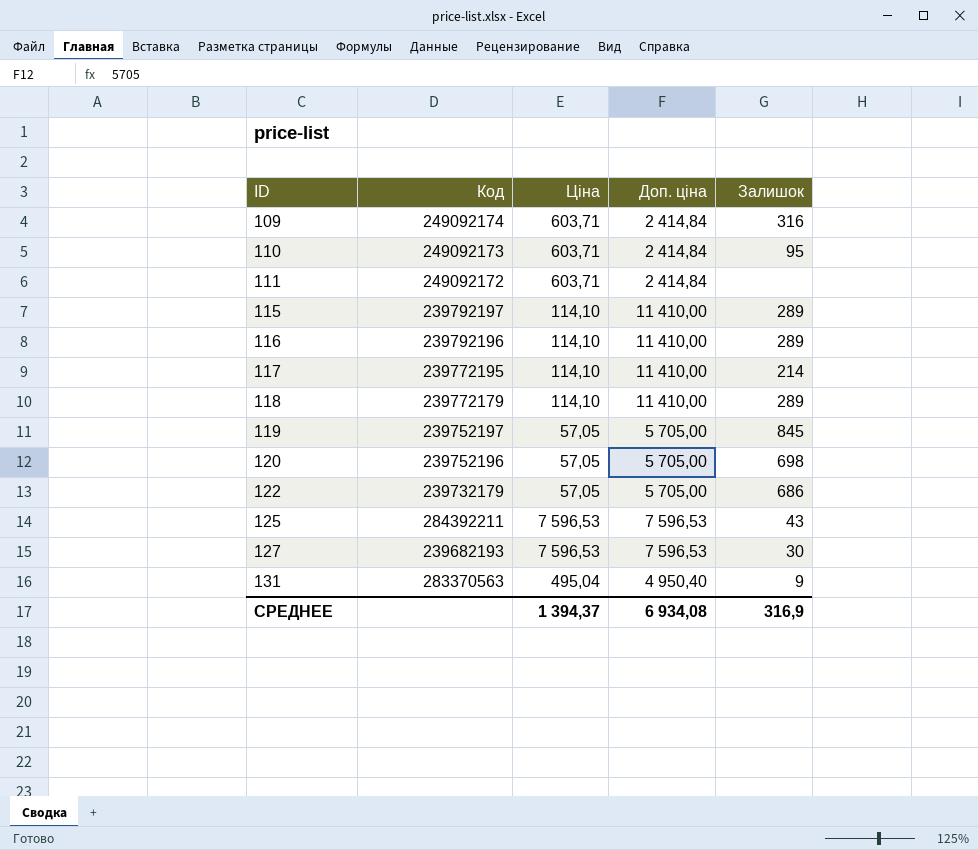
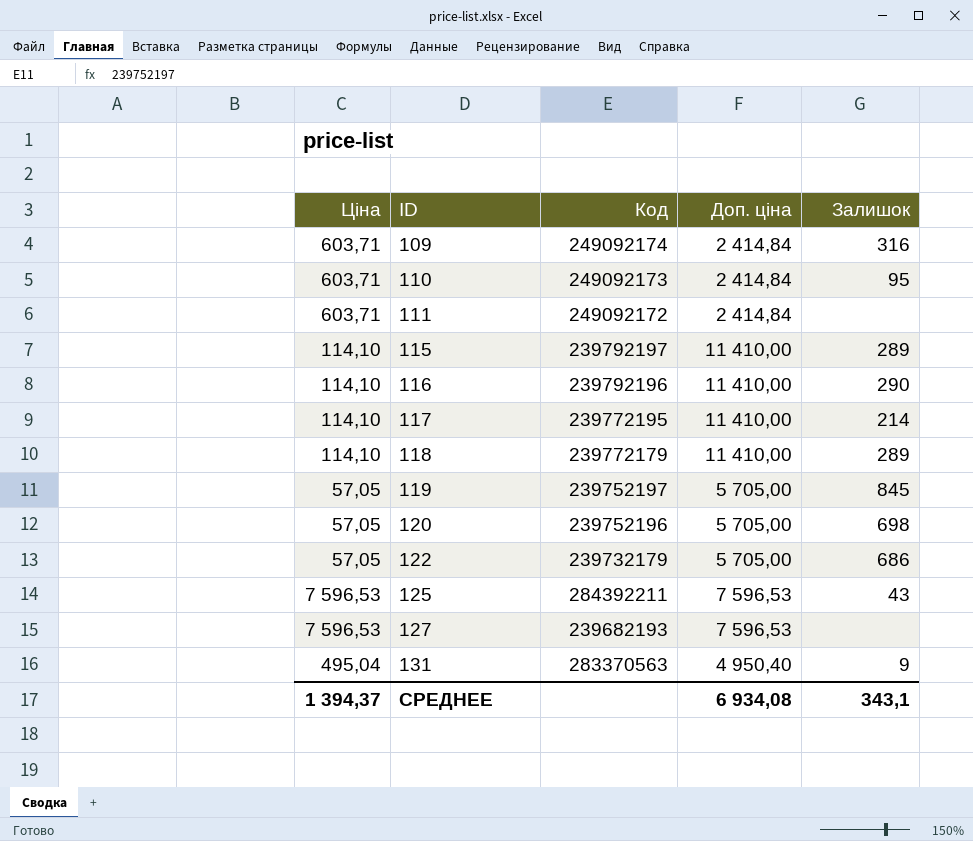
column Ціна | position: 3 -> 1
116 | Залишок: 289 -> 290
127 | Залишок: 30 -> none
СРЕДНЕЕ | Залишок: 316,9 -> 343,1

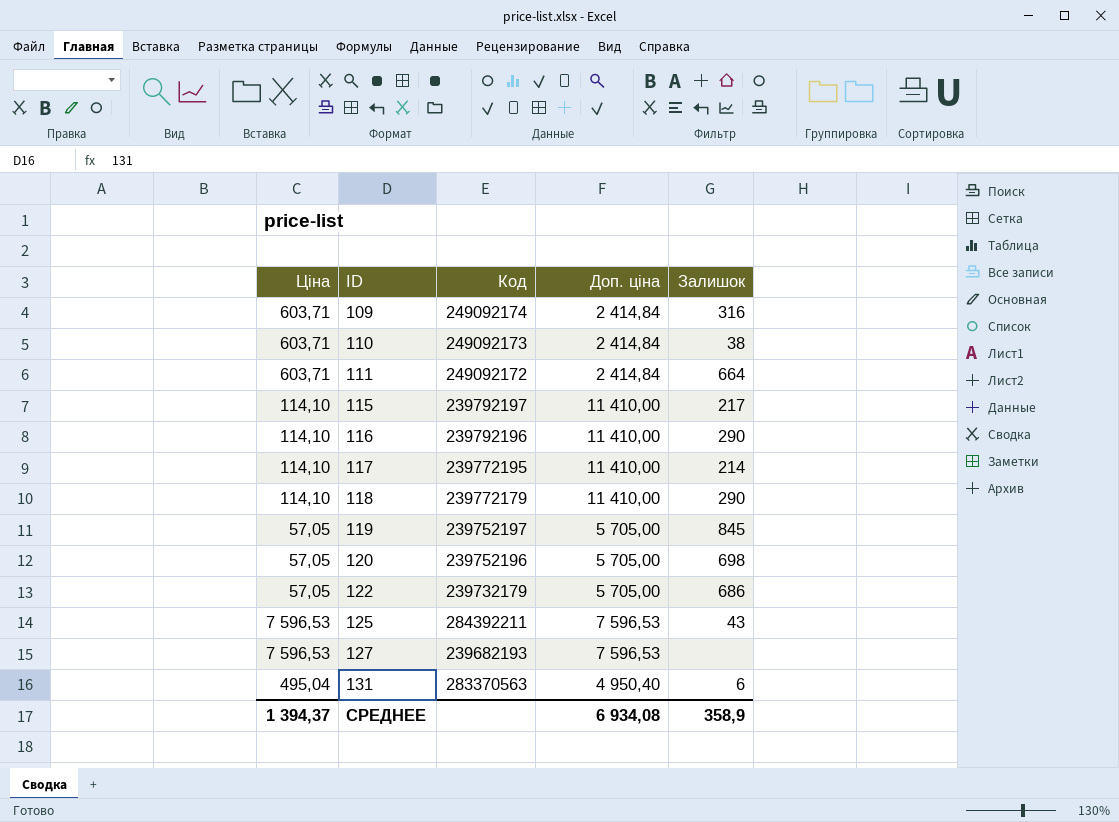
110 | Залишок: 95 -> 38
111 | Залишок: none -> 664
115 | Залишок: 289 -> 217
118 | Залишок: 289 -> 290
131 | Залишок: 9 -> 6
СРЕДНЕЕ | Залишок: 343,1 -> 358,9

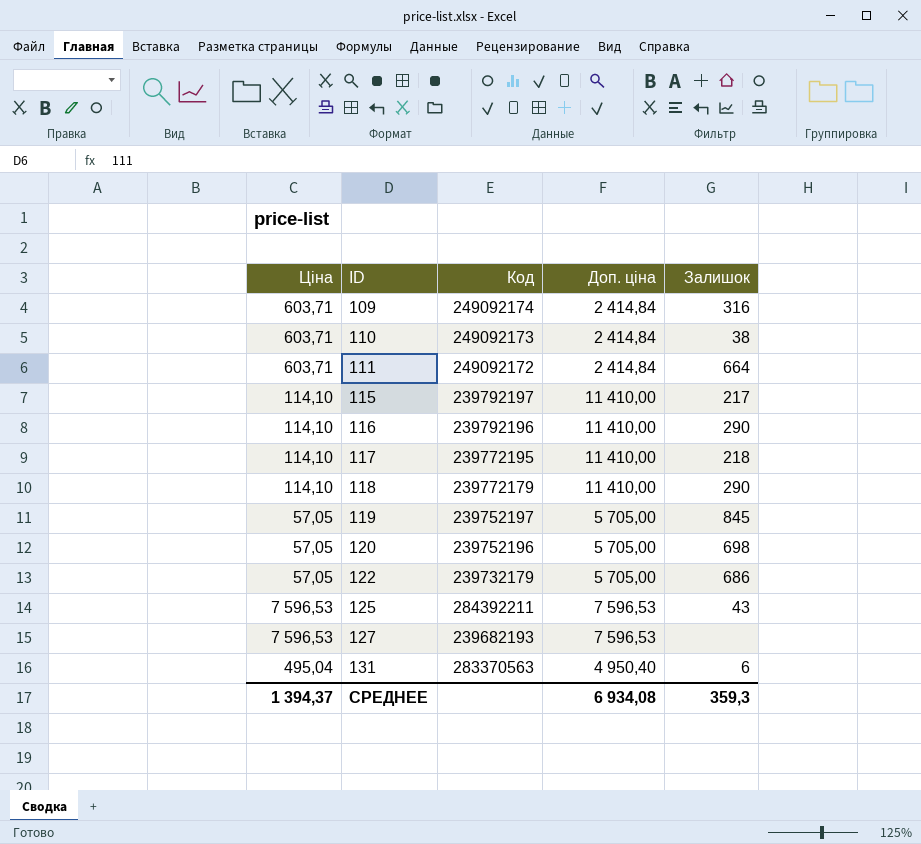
117 | Залишок: 214 -> 218
СРЕДНЕЕ | Залишок: 358,9 -> 359,3

